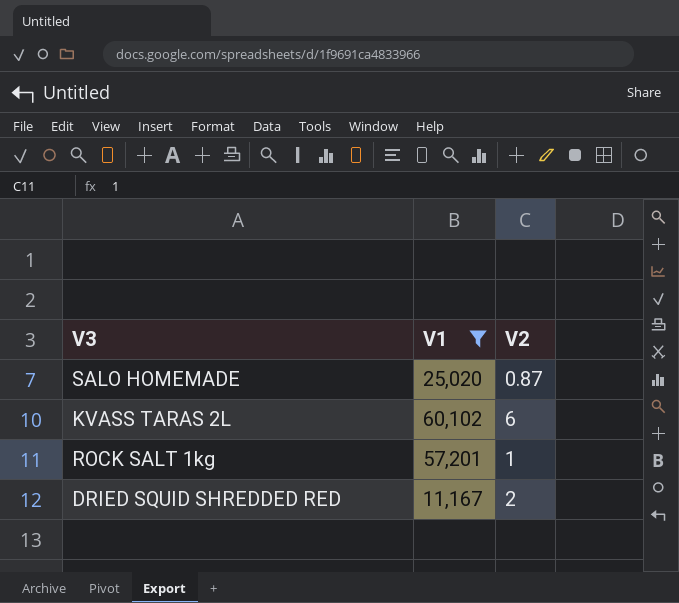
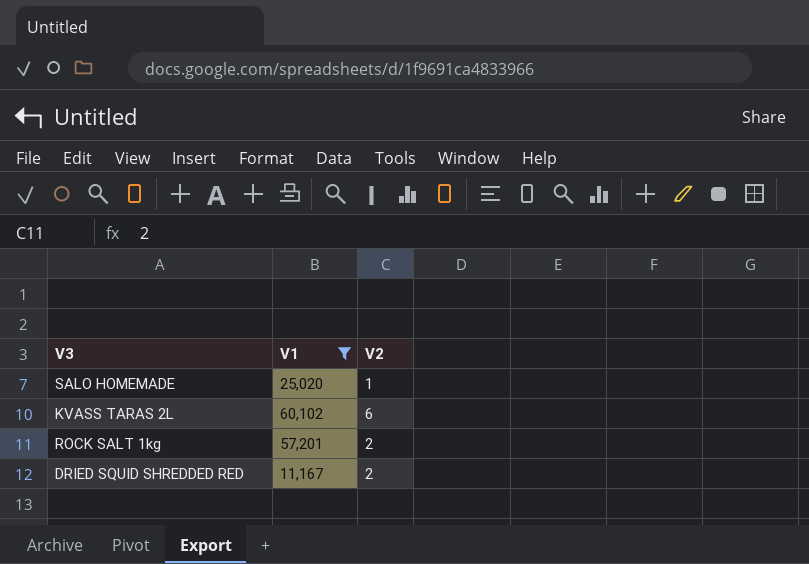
SALO HOMEMADE | V2: 0.87 -> 1
ROCK SALT 1kg | V2: 1 -> 2

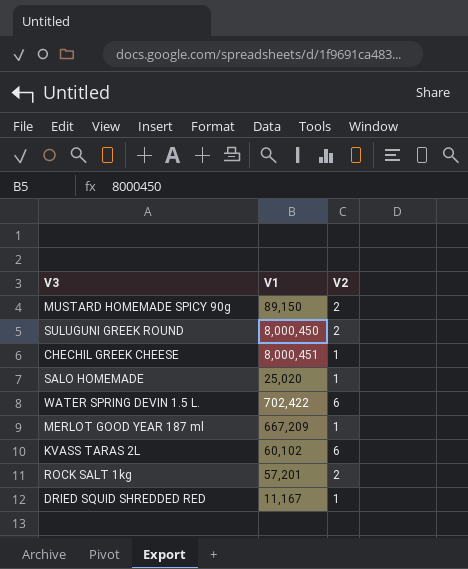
filter: V1 <= 60,102 -> none
DRIED SQUID SHREDDED RED | V2: 2 -> 1

